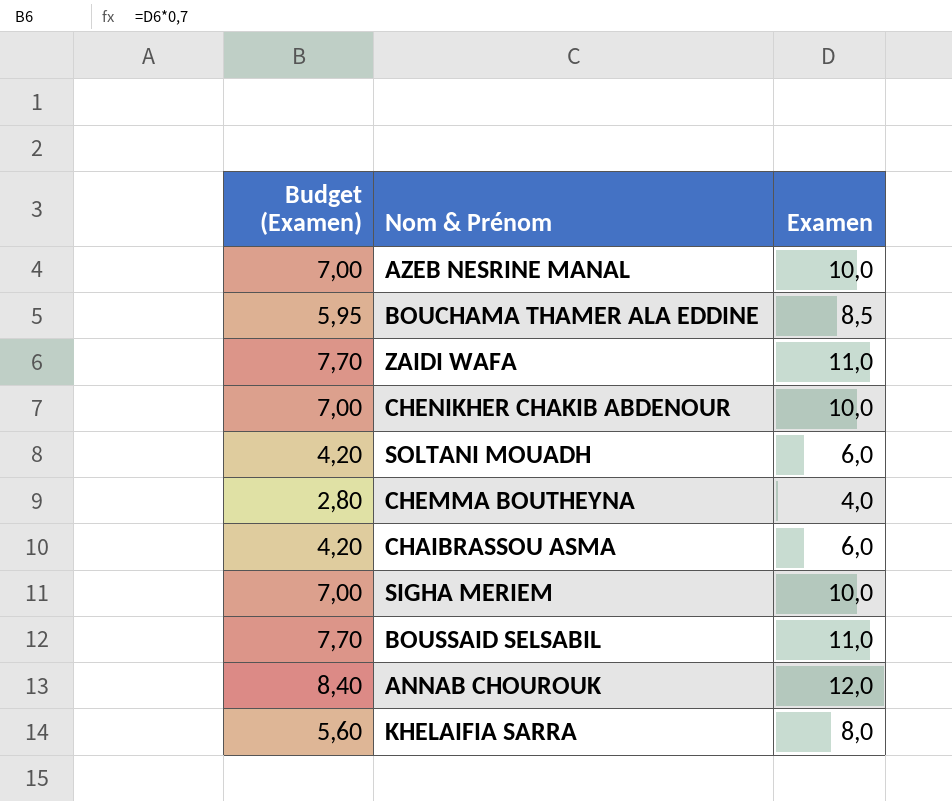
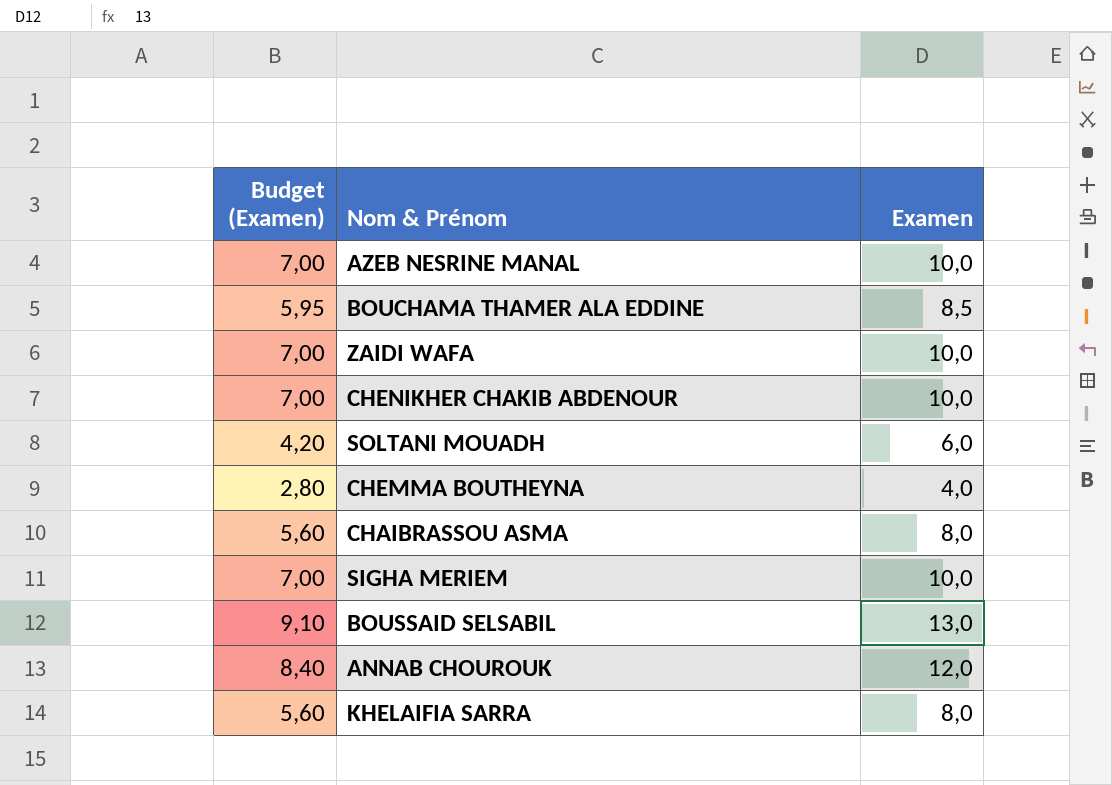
ZAIDI WAFA | Budget (Examen): 7,70 -> 7,00
ZAIDI WAFA | Examen: 11,0 -> 10,0
CHAIBRASSOU ASMA | Budget (Examen): 4,20 -> 5,60
CHAIBRASSOU ASMA | Examen: 6,0 -> 8,0
BOUSSAID SELSABIL | Budget (Examen): 7,70 -> 9,10
BOUSSAID SELSABIL | Examen: 11,0 -> 13,0

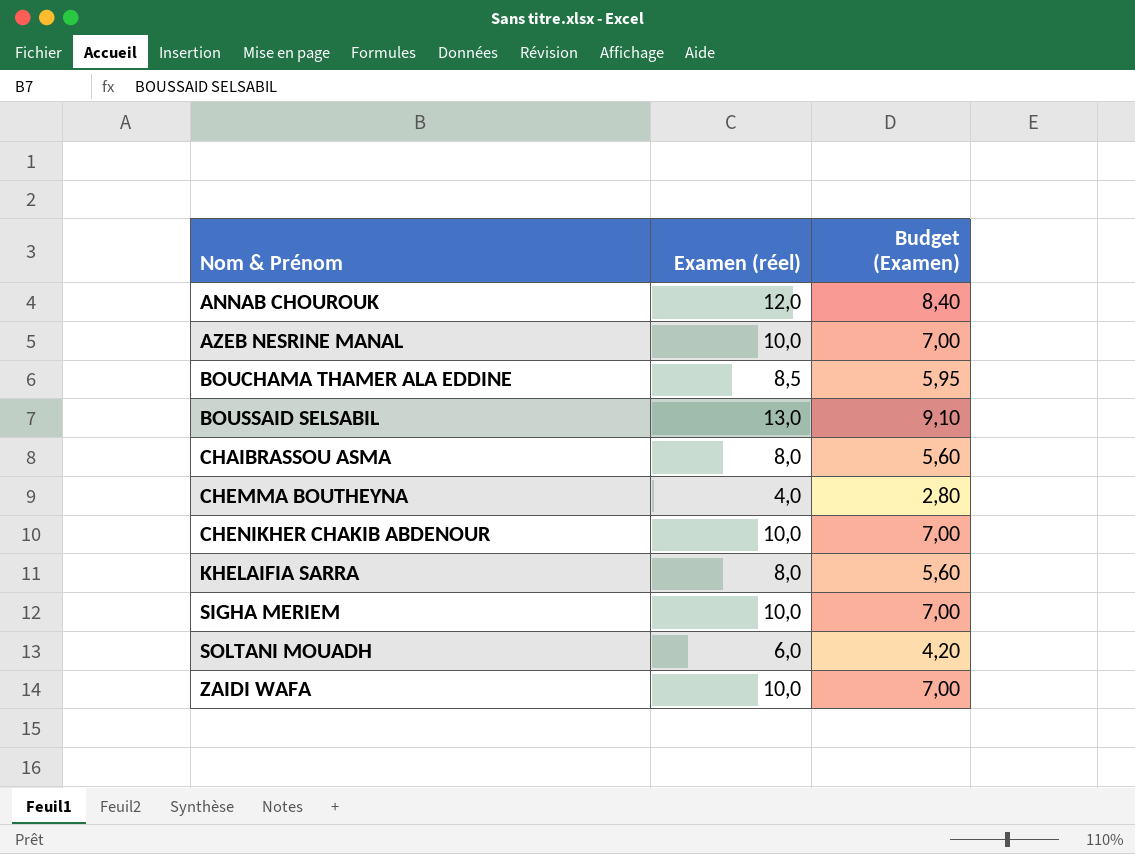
row order: none -> Nom & Prénom ascending
column name: Examen -> Examen (réel)
column Budget (Examen) | position: 1 -> 3

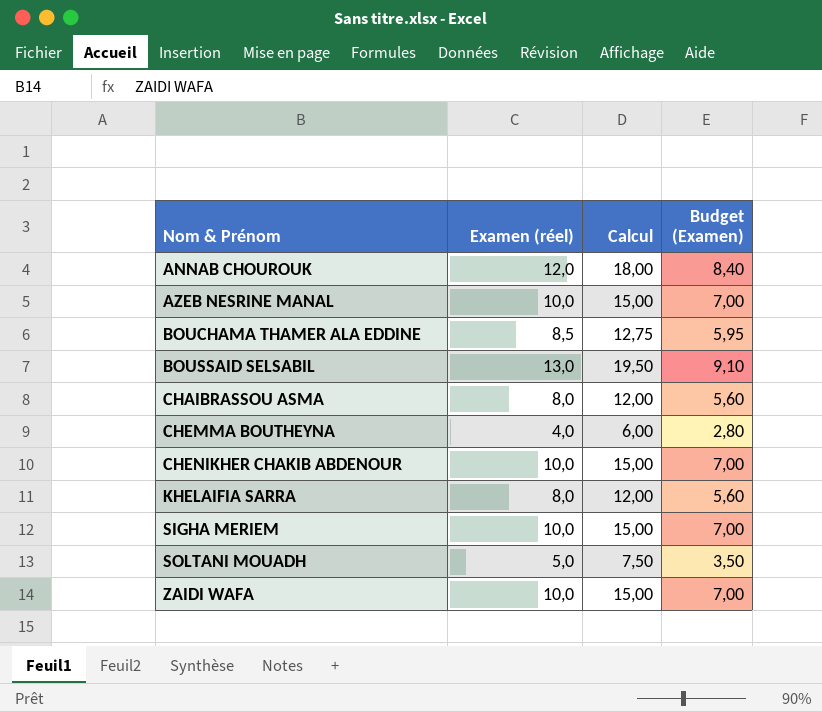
column Calcul | formula: none -> [Examen (réel)] * 1,5
SOLTANI MOUADH | Examen (réel): 6,0 -> 5,0
SOLTANI MOUADH | Budget (Examen): 4,20 -> 3,50

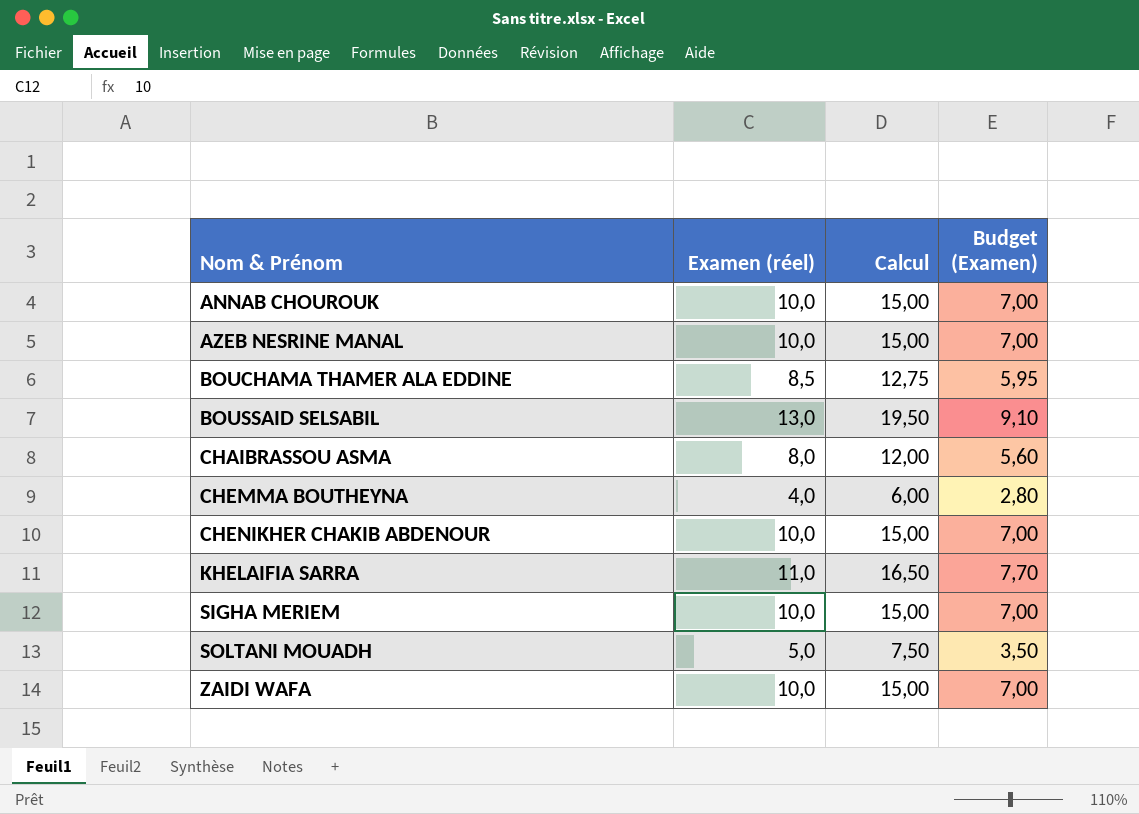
ANNAB CHOUROUK | Examen (réel): 12,0 -> 10,0
ANNAB CHOUROUK | Calcul: 18,00 -> 15,00
ANNAB CHOUROUK | Budget (Examen): 8,40 -> 7,00
KHELAIFIA SARRA | Examen (réel): 8,0 -> 11,0
KHELAIFIA SARRA | Calcul: 12,00 -> 16,50
KHELAIFIA SARRA | Budget (Examen): 5,60 -> 7,70

